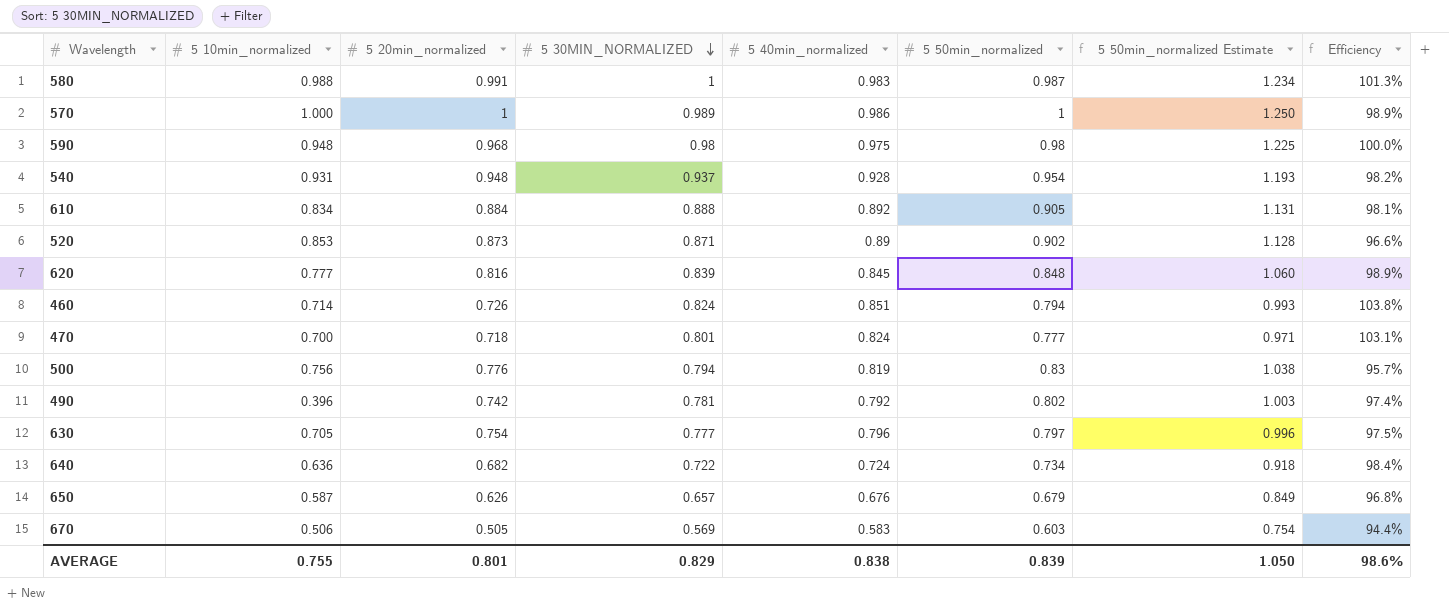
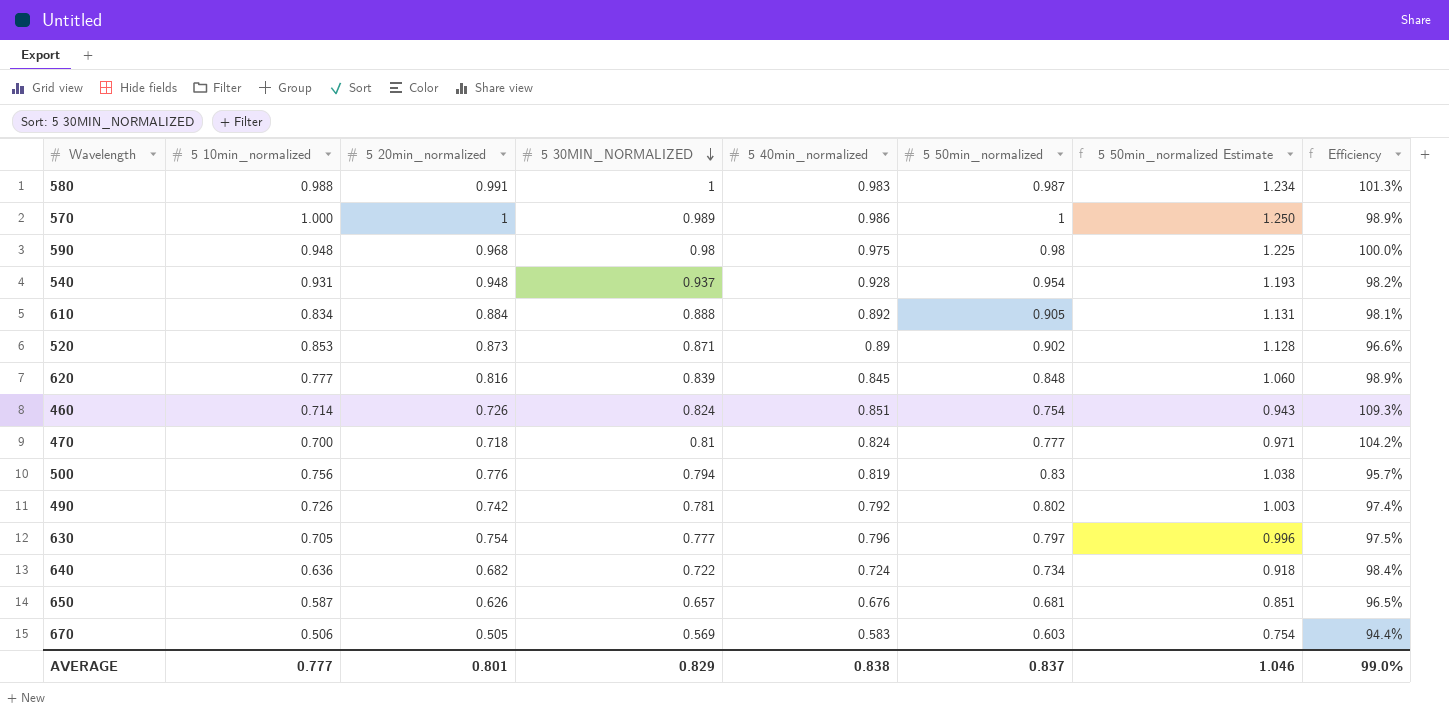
460 | 5 50min_normalized: 0.794 -> 0.754
460 | 5 50min_normalized Estimate: 0.993 -> 0.943
460 | Efficiency: 103.8% -> 109.3%
470 | 5 30MIN_NORMALIZED: 0.801 -> 0.81
470 | Efficiency: 103.1% -> 104.2%
490 | 5 10min_normalized: 0.396 -> 0.726
650 | 5 50min_normalized: 0.679 -> 0.681
650 | 5 50min_normalized Estimate: 0.849 -> 0.851
650 | Efficiency: 96.8% -> 96.5%
AVERAGE | 5 10min_normalized: 0.755 -> 0.777
AVERAGE | 5 50min_normalized: 0.839 -> 0.837
AVERAGE | 5 50min_normalized Estimate: 1.050 -> 1.046
AVERAGE | Efficiency: 98.6% -> 99.0%

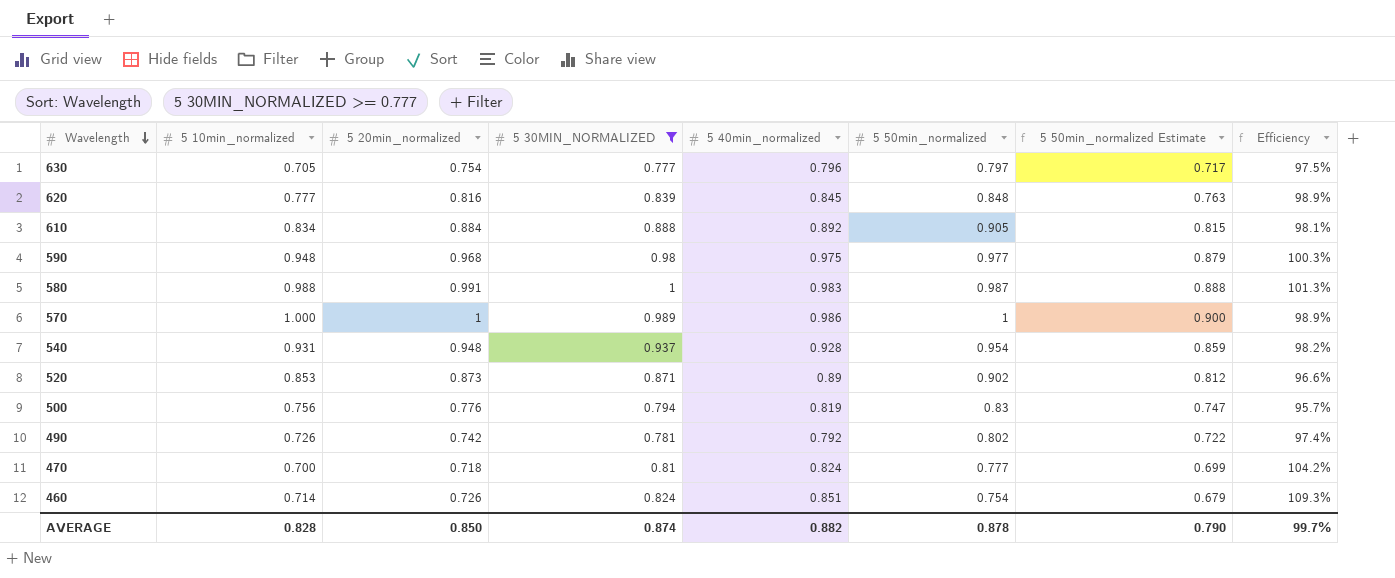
filter: none -> 5 30MIN_NORMALIZED >= 0.777
row order: 5 30MIN_NORMALIZED descending -> Wavelength descending
column 5 50min_normalized Estimate | formula: [5 50min_normalized] * 1.25 -> [5 50min_normalized] * 0.9
590 | 5 50min_normalized: 0.98 -> 0.977
590 | Efficiency: 100.0% -> 100.3%
AVERAGE | 5 10min_normalized: 0.777 -> 0.828
AVERAGE | 5 20min_normalized: 0.801 -> 0.850
AVERAGE | 5 30MIN_NORMALIZED: 0.829 -> 0.874
AVERAGE | 5 40min_normalized: 0.838 -> 0.882
AVERAGE | 5 50min_normalized: 0.837 -> 0.878
AVERAGE | 5 50min_normalized Estimate: 1.046 -> 0.790
AVERAGE | Efficiency: 99.0% -> 99.7%

